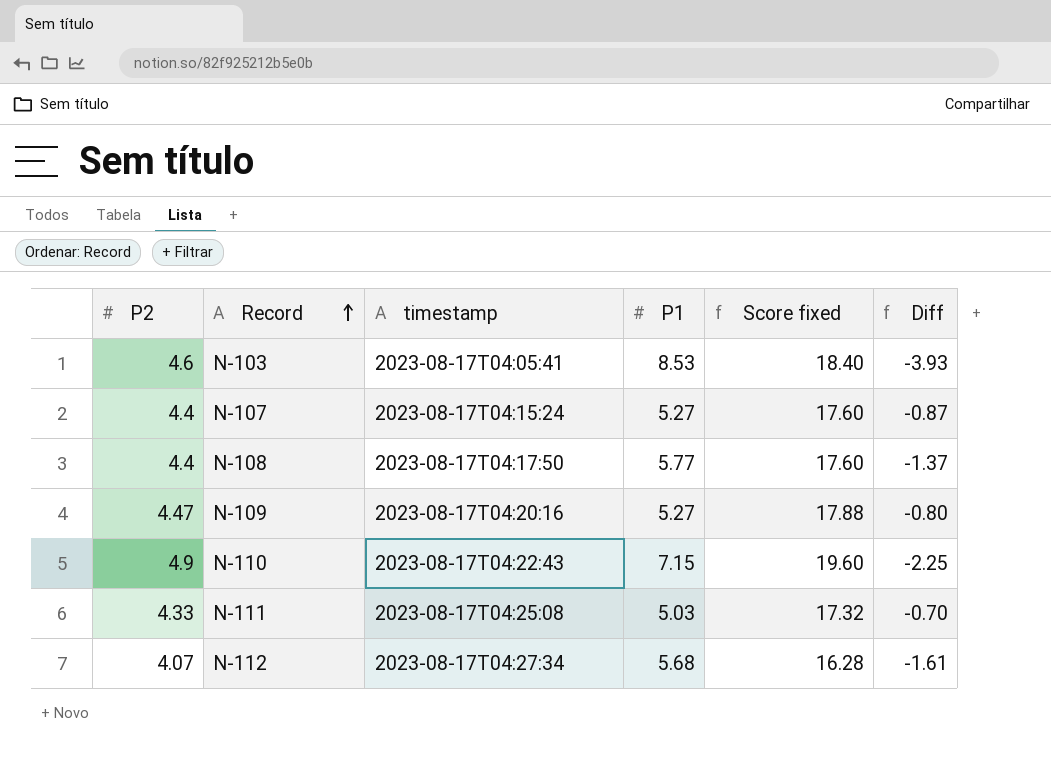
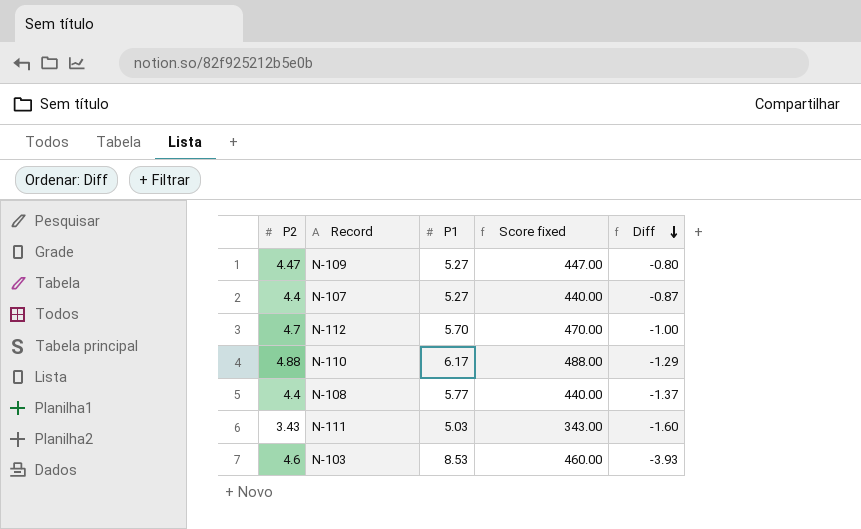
row order: Record ascending -> Diff descending
column timestamp | position: 3 -> none
column Score fixed | formula: [P2] * 4 -> [P2] * 100
N-112 | P2: 4.07 -> 4.7
N-112 | P1: 5.68 -> 5.70
N-112 | Diff: -1.61 -> -1.00
N-110 | P2: 4.9 -> 4.88
N-110 | P1: 7.15 -> 6.17
N-110 | Diff: -2.25 -> -1.29
N-111 | P2: 4.33 -> 3.43
N-111 | Diff: -0.70 -> -1.60

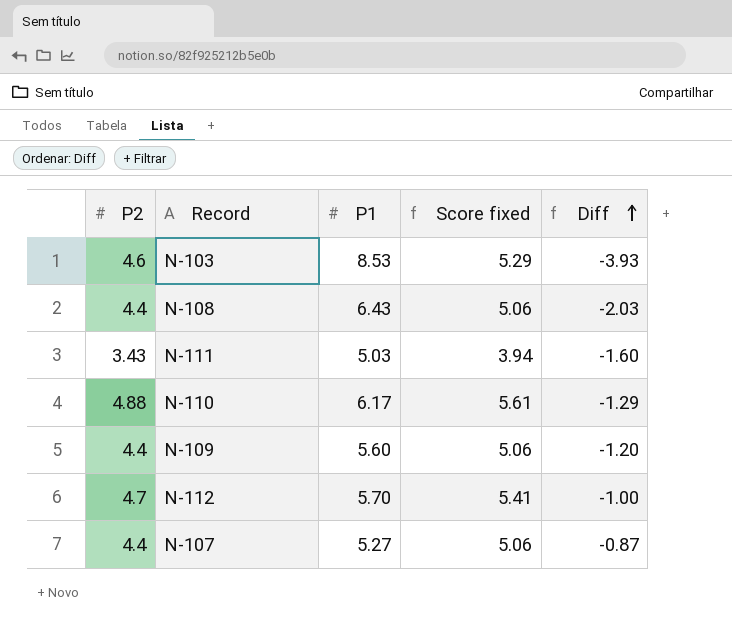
row order: Diff descending -> Diff ascending
column Score fixed | formula: [P2] * 100 -> [P2] * 1.15
N-108 | P1: 5.77 -> 6.43
N-108 | Diff: -1.37 -> -2.03
N-109 | P2: 4.47 -> 4.4
N-109 | P1: 5.27 -> 5.60
N-109 | Diff: -0.80 -> -1.20

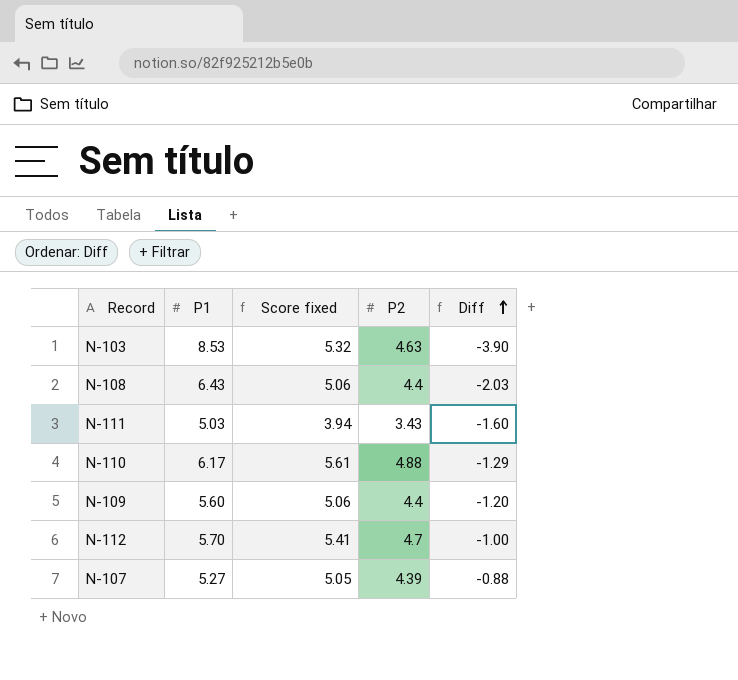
column P2 | position: 1 -> 4
N-103 | Score fixed: 5.29 -> 5.32
N-103 | P2: 4.6 -> 4.63
N-103 | Diff: -3.93 -> -3.90
N-107 | Score fixed: 5.06 -> 5.05
N-107 | P2: 4.4 -> 4.39
N-107 | Diff: -0.87 -> -0.88

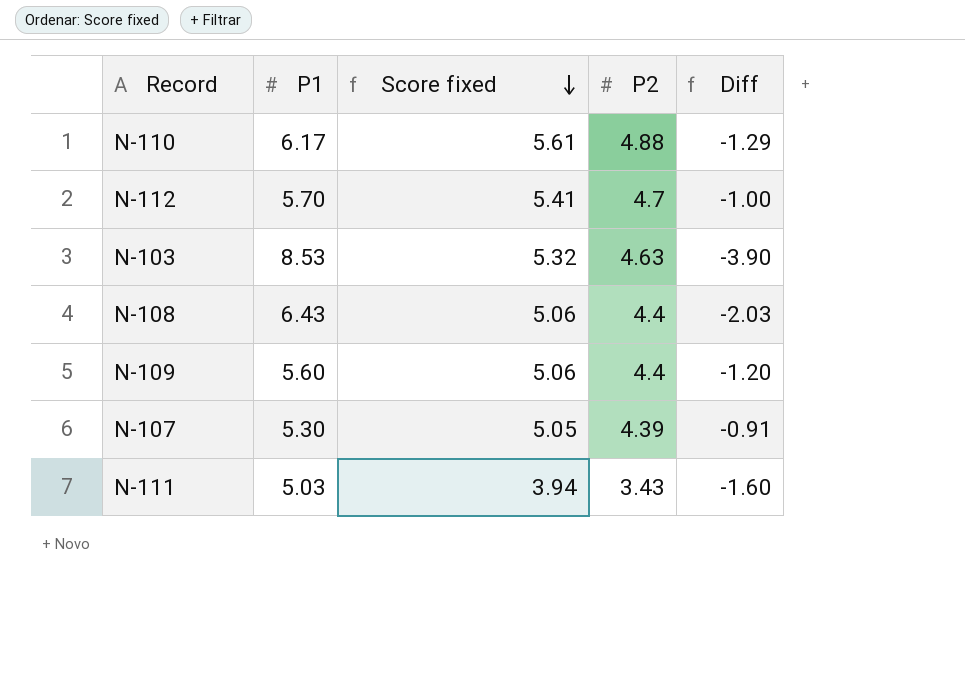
row order: Diff ascending -> Score fixed descending
N-107 | P1: 5.27 -> 5.30
N-107 | Diff: -0.88 -> -0.91

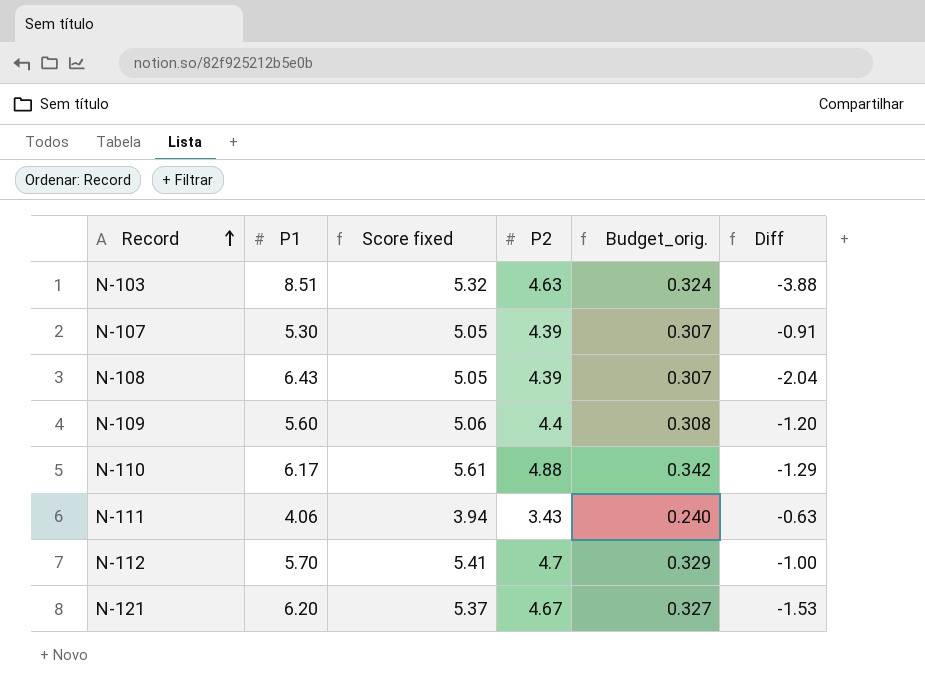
row order: Score fixed descending -> Record ascending
column Budget_orig. | formula: none -> [P2] * 0.07
N-103 | P1: 8.53 -> 8.51
N-103 | Diff: -3.90 -> -3.88
N-108 | Score fixed: 5.06 -> 5.05
N-108 | P2: 4.4 -> 4.39
N-108 | Diff: -2.03 -> -2.04
N-111 | P1: 5.03 -> 4.06
N-111 | Diff: -1.60 -> -0.63
row N-121: none -> 6.20 | 5.37 | 4.67 | 0.327 | -1.53

